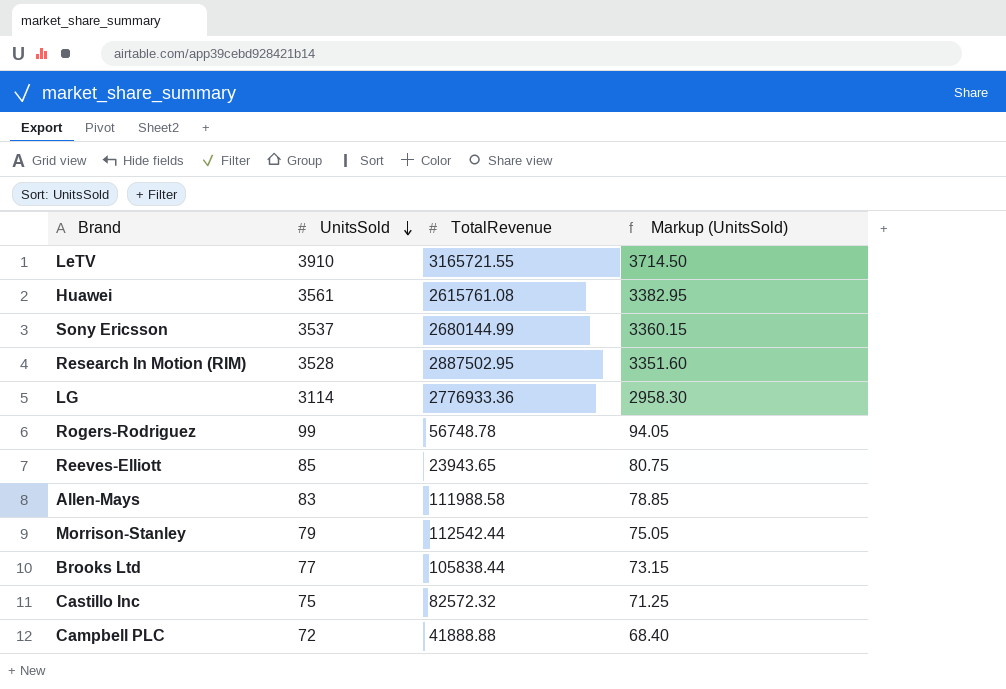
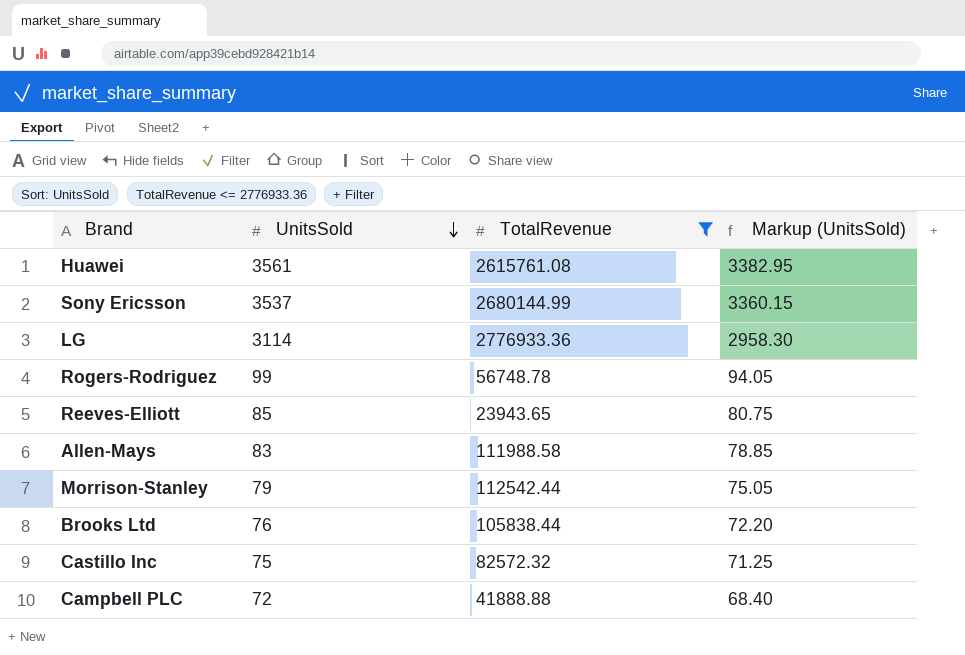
filter: none -> TotalRevenue <= 2776933.36
Brooks Ltd | UnitsSold: 77 -> 76
Brooks Ltd | Markup (UnitsSold): 73.15 -> 72.20

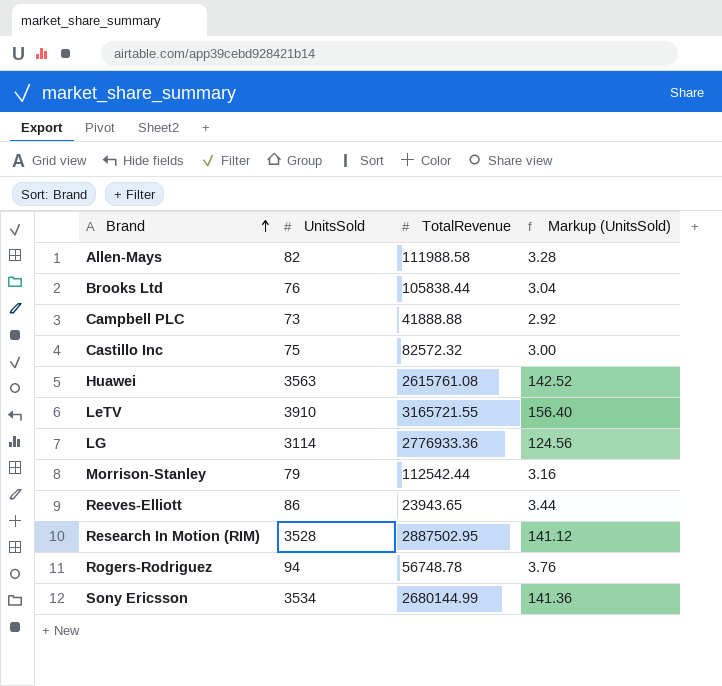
filter: TotalRevenue <= 2776933.36 -> none
row order: UnitsSold descending -> Brand ascending
column Markup (UnitsSold) | formula: [UnitsSold] * 0.95 -> [UnitsSold] * 0.04
Allen-Mays | UnitsSold: 83 -> 82
Campbell PLC | UnitsSold: 72 -> 73
Huawei | UnitsSold: 3561 -> 3563
Reeves-Elliott | UnitsSold: 85 -> 86
Rogers-Rodriguez | UnitsSold: 99 -> 94
Sony Ericsson | UnitsSold: 3537 -> 3534

